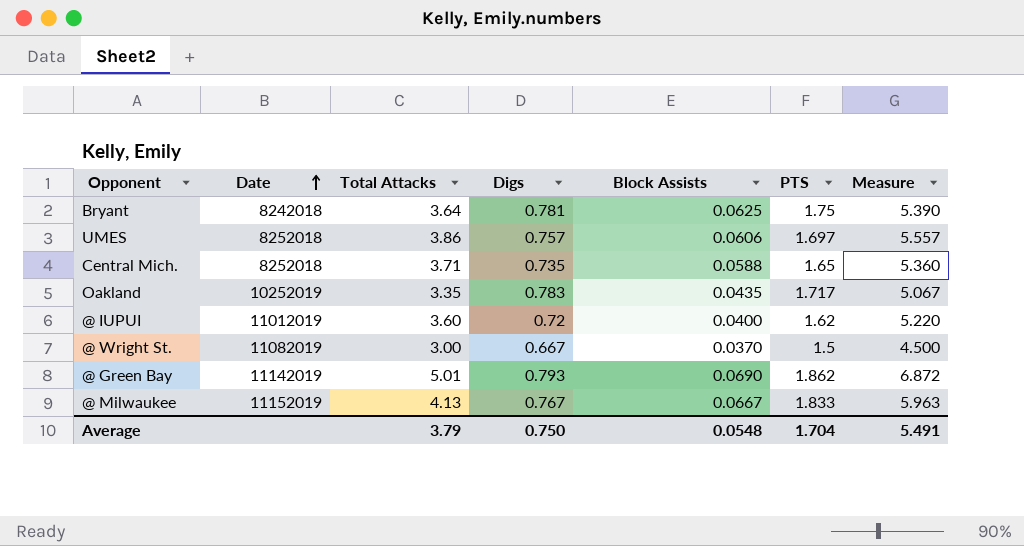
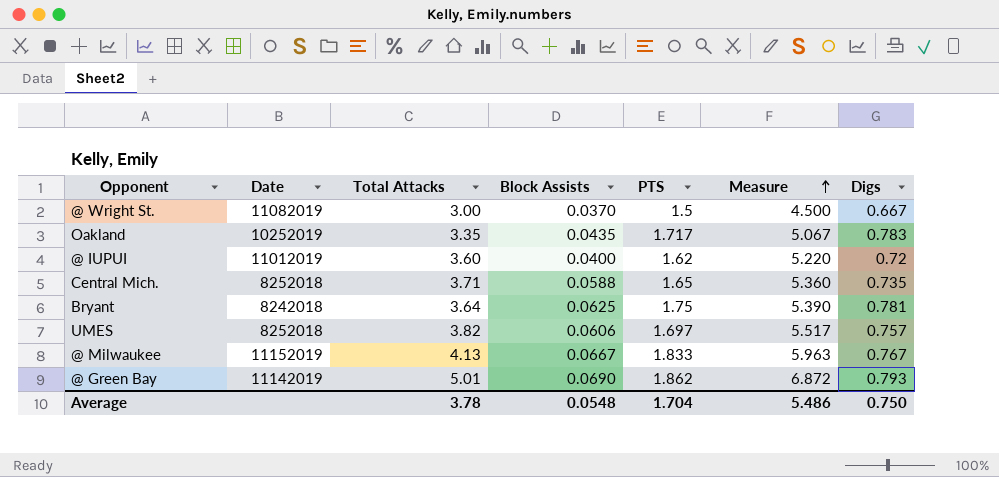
row order: Date ascending -> Measure ascending
column Digs | position: 4 -> 7
UMES | Total Attacks: 3.86 -> 3.82
UMES | Measure: 5.557 -> 5.517
Average | Total Attacks: 3.79 -> 3.78
Average | Measure: 5.491 -> 5.486

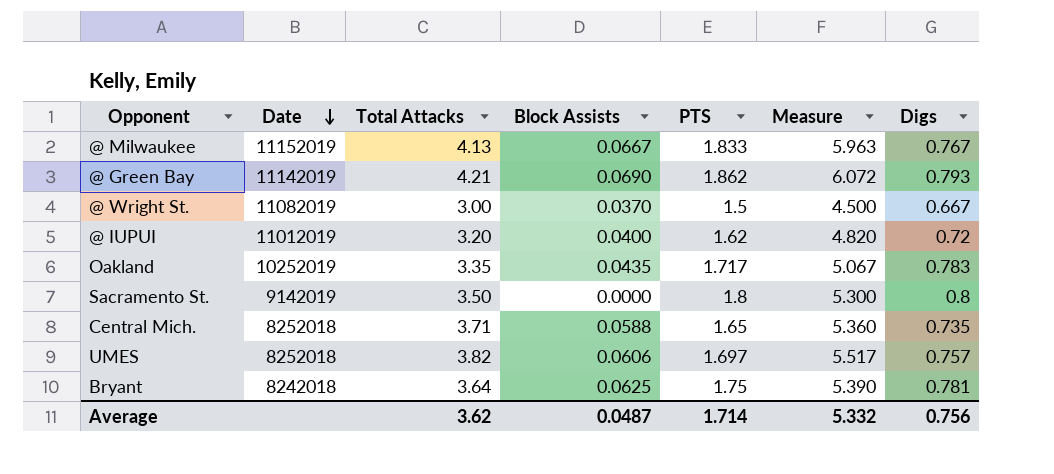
row order: Measure ascending -> Date descending
@ Green Bay | Total Attacks: 5.01 -> 4.21
@ Green Bay | Measure: 6.872 -> 6.072
@ IUPUI | Total Attacks: 3.60 -> 3.20
@ IUPUI | Measure: 5.220 -> 4.820
row Sacramento St.: none -> 9142019 | 3.50 | 0.0000 | 1.8 | 5.300 | 0.8
Average | Total Attacks: 3.78 -> 3.62
Average | Block Assists: 0.0548 -> 0.0487
Average | PTS: 1.704 -> 1.714
Average | Measure: 5.486 -> 5.332
Average | Digs: 0.750 -> 0.756

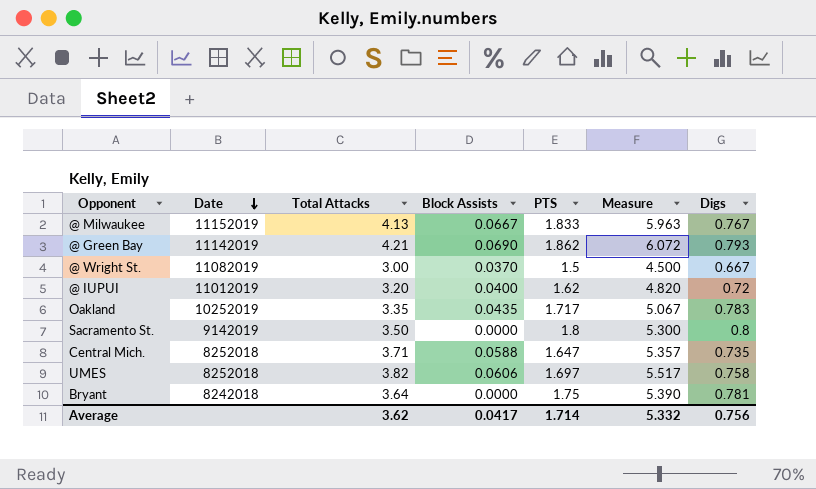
Central Mich. | PTS: 1.65 -> 1.647
Central Mich. | Measure: 5.360 -> 5.357
UMES | Digs: 0.757 -> 0.758
Bryant | Block Assists: 0.0625 -> 0.0000
Average | Block Assists: 0.0487 -> 0.0417

